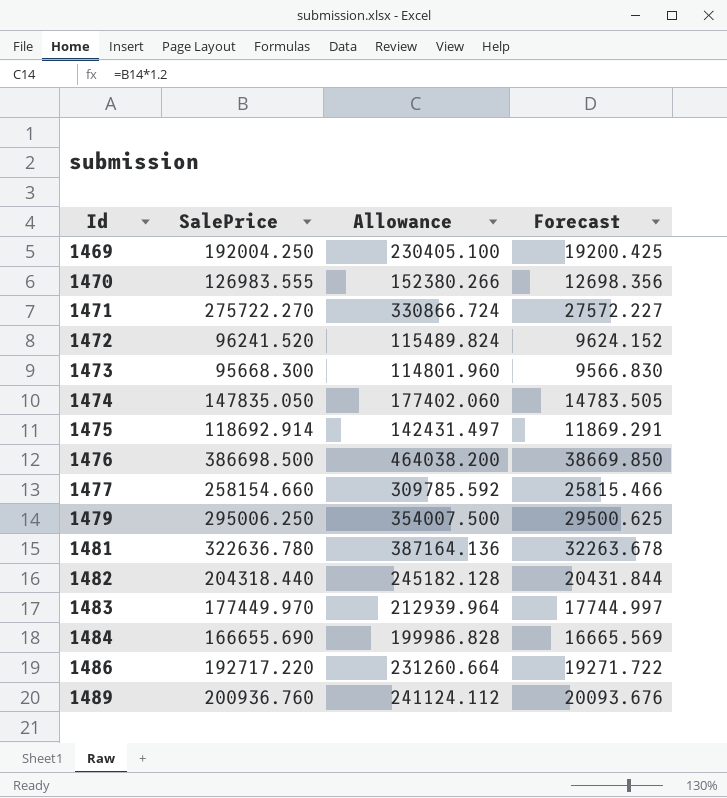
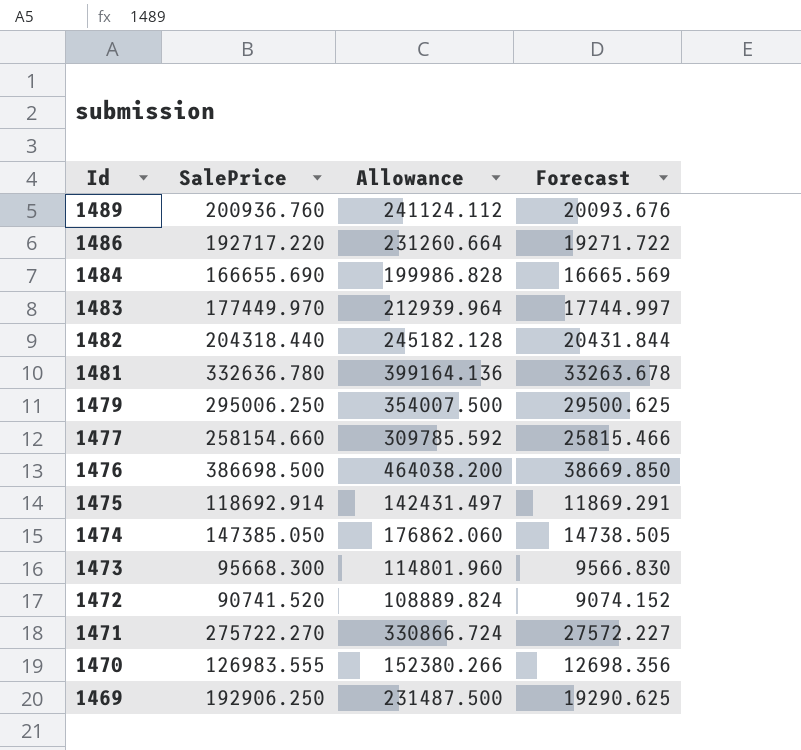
row order: Id ascending -> Id descending
1481 | SalePrice: 322636.780 -> 332636.780
1481 | Allowance: 387164.136 -> 399164.136
1481 | Forecast: 32263.678 -> 33263.678
1474 | SalePrice: 147835.050 -> 147385.050
1474 | Allowance: 177402.060 -> 176862.060
1474 | Forecast: 14783.505 -> 14738.505
1472 | SalePrice: 96241.520 -> 90741.520
1472 | Allowance: 115489.824 -> 108889.824
1472 | Forecast: 9624.152 -> 9074.152
1469 | SalePrice: 192004.250 -> 192906.250
1469 | Allowance: 230405.100 -> 231487.500
1469 | Forecast: 19200.425 -> 19290.625

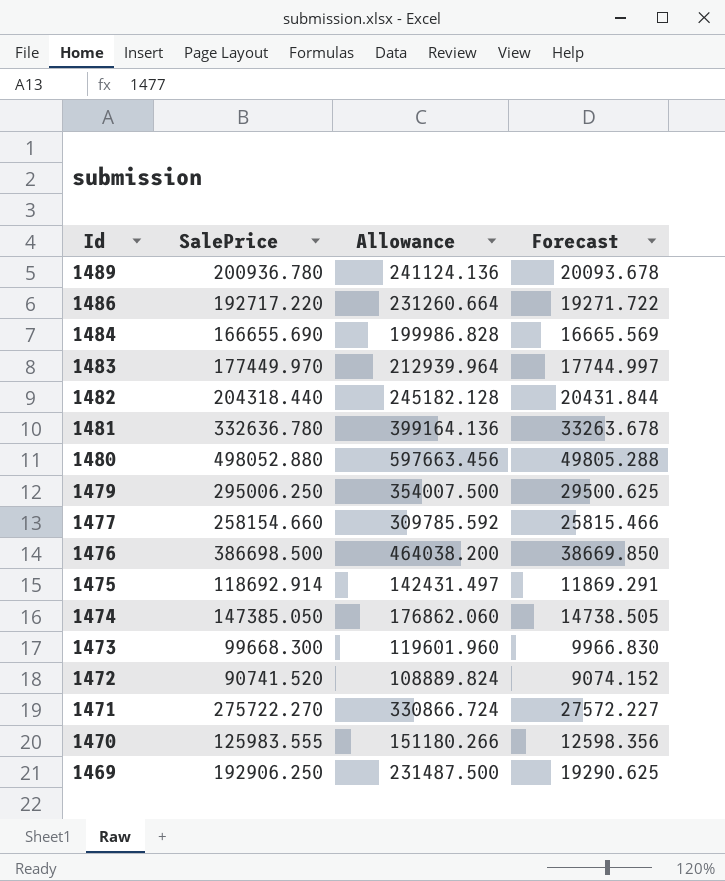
1489 | SalePrice: 200936.760 -> 200936.780
1489 | Allowance: 241124.112 -> 241124.136
1489 | Forecast: 20093.676 -> 20093.678
row 1480: none -> 498052.880 | 597663.456 | 49805.288
1473 | SalePrice: 95668.300 -> 99668.300
1473 | Allowance: 114801.960 -> 119601.960
1473 | Forecast: 9566.830 -> 9966.830
1470 | SalePrice: 126983.555 -> 125983.555
1470 | Allowance: 152380.266 -> 151180.266
1470 | Forecast: 12698.356 -> 12598.356

